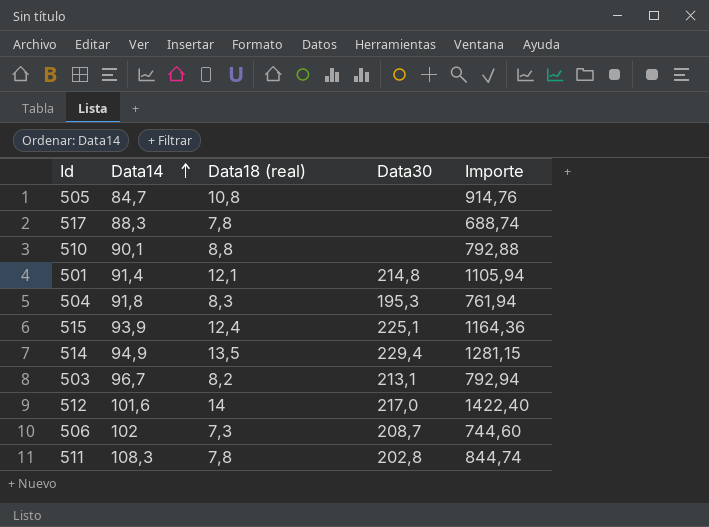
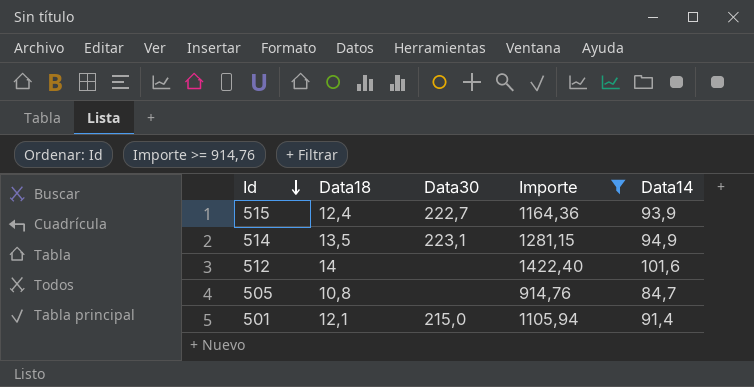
filter: none -> Importe >= 914,76
row order: Data14 ascending -> Id descending
column name: Data18 (real) -> Data18
column Data14 | position: 2 -> 5
515 | Data30: 225,1 -> 222,7
514 | Data30: 229,4 -> 223,1
512 | Data30: 217,0 -> none
501 | Data30: 214,8 -> 215,0

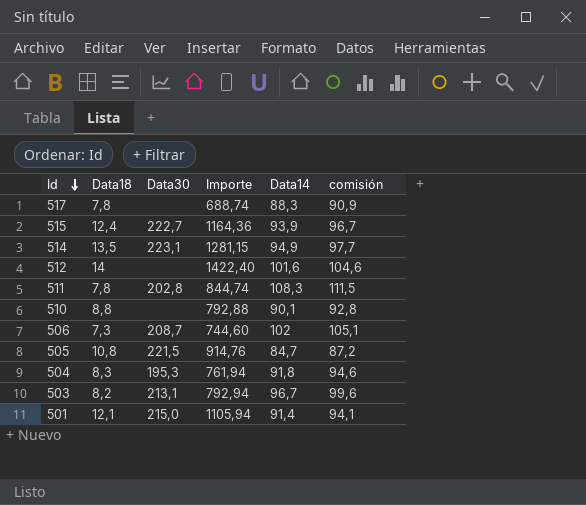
filter: Importe >= 914,76 -> none
column comisión | formula: none -> [Data14] * 1,03
505 | Data30: none -> 221,5

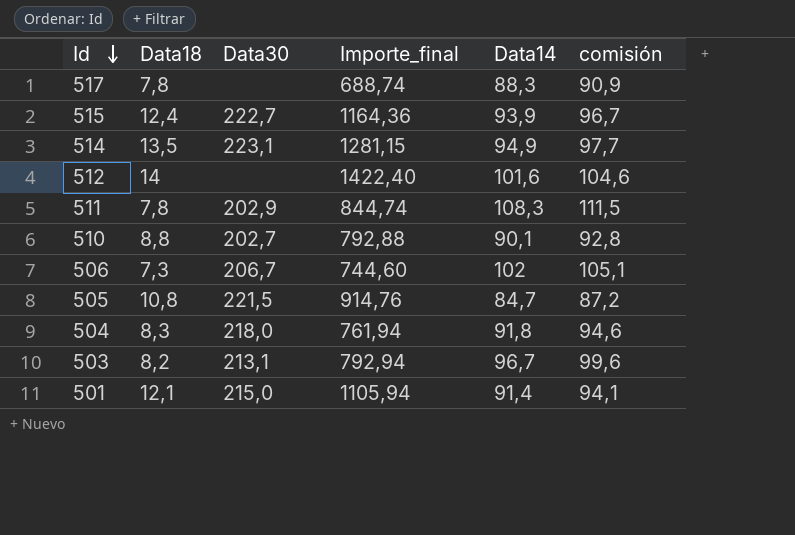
column name: Importe -> Importe_final
511 | Data30: 202,8 -> 202,9
510 | Data30: none -> 202,7
506 | Data30: 208,7 -> 206,7
504 | Data30: 195,3 -> 218,0

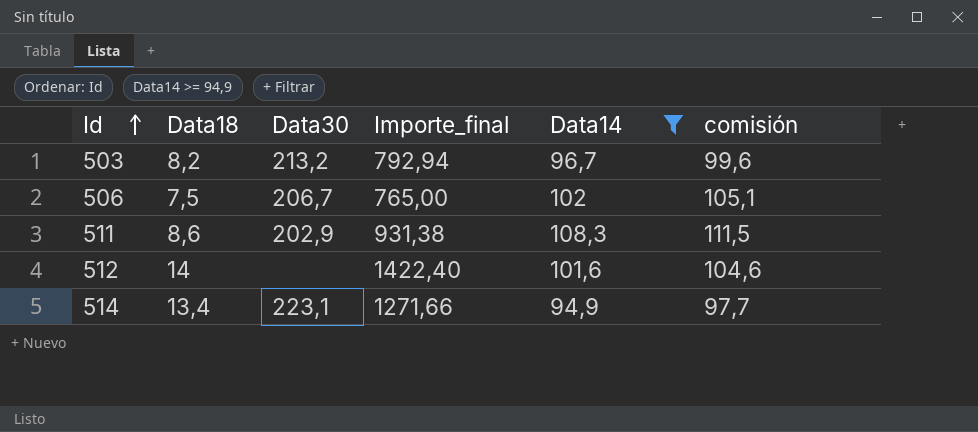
filter: none -> Data14 >= 94,9
row order: Id descending -> Id ascending
503 | Data30: 213,1 -> 213,2
506 | Data18: 7,3 -> 7,5
506 | Importe_final: 744,60 -> 765,00
511 | Data18: 7,8 -> 8,6
511 | Importe_final: 844,74 -> 931,38
514 | Data18: 13,5 -> 13,4
514 | Importe_final: 1281,15 -> 1271,66

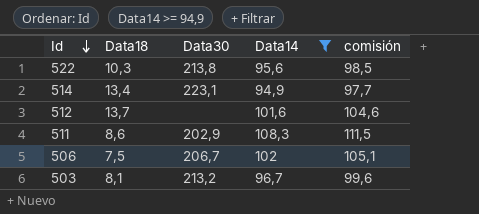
row order: Id ascending -> Id descending
column Importe_final | formula: [Data18] * [Data14] -> none
row 522: none -> 10,3 | 213,8 | 95,6 | 98,5
512 | Data18: 14 -> 13,7
503 | Data18: 8,2 -> 8,1

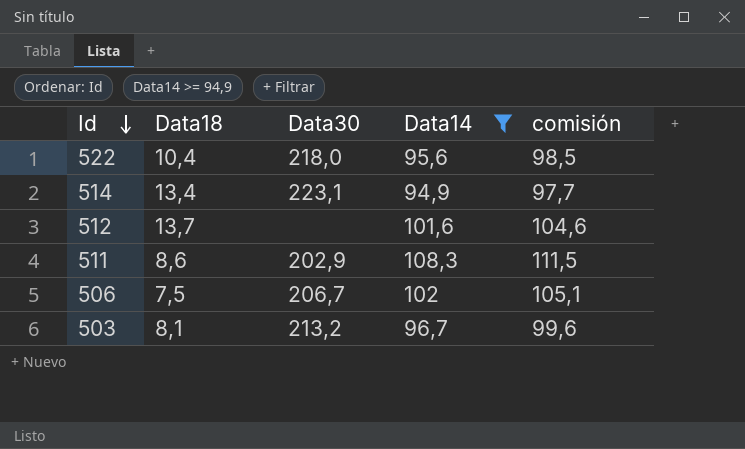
522 | Data18: 10,3 -> 10,4
522 | Data30: 213,8 -> 218,0

